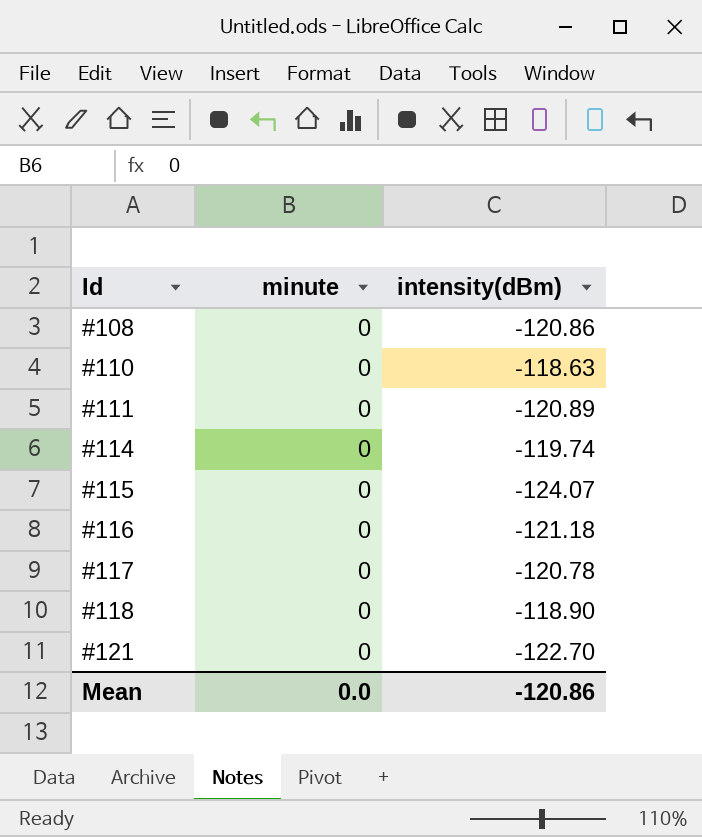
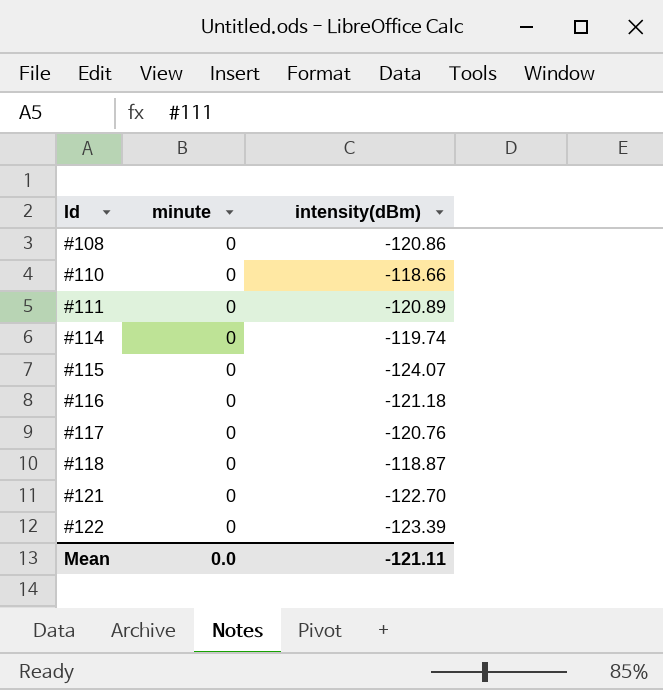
#110 | intensity(dBm): -118.63 -> -118.66
#117 | intensity(dBm): -120.78 -> -120.76
#118 | intensity(dBm): -118.90 -> -118.87
row #122: none -> 0 | -123.39
Mean | intensity(dBm): -120.86 -> -121.11

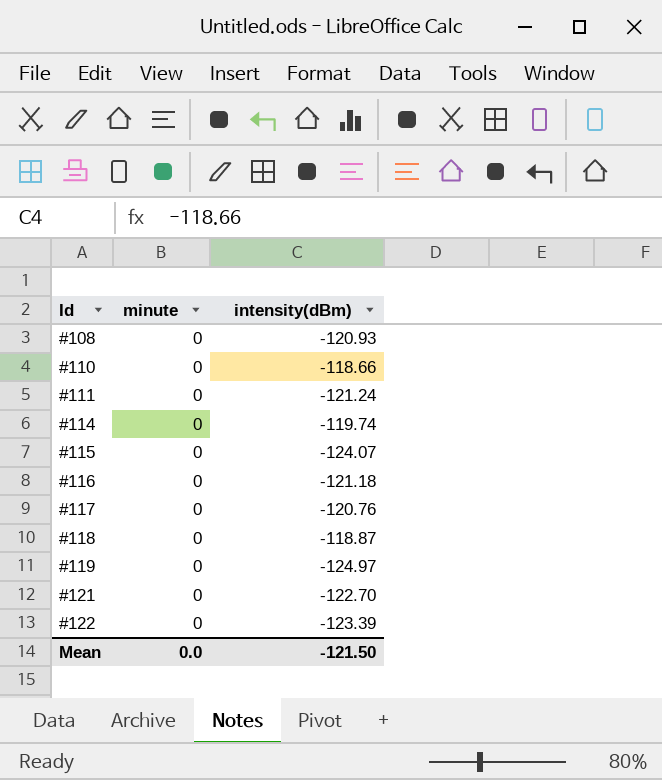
#108 | intensity(dBm): -120.86 -> -120.93
#111 | intensity(dBm): -120.89 -> -121.24
row #119: none -> 0 | -124.97
Mean | intensity(dBm): -121.11 -> -121.50

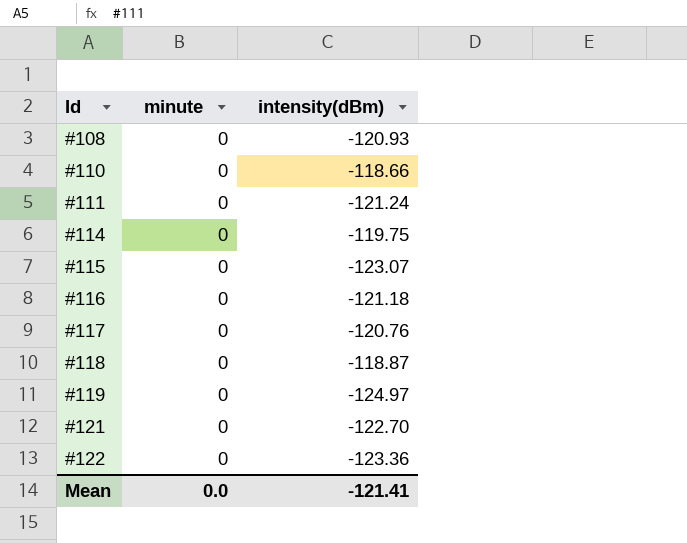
#114 | intensity(dBm): -119.74 -> -119.75
#115 | intensity(dBm): -124.07 -> -123.07
#122 | intensity(dBm): -123.39 -> -123.36
Mean | intensity(dBm): -121.50 -> -121.41

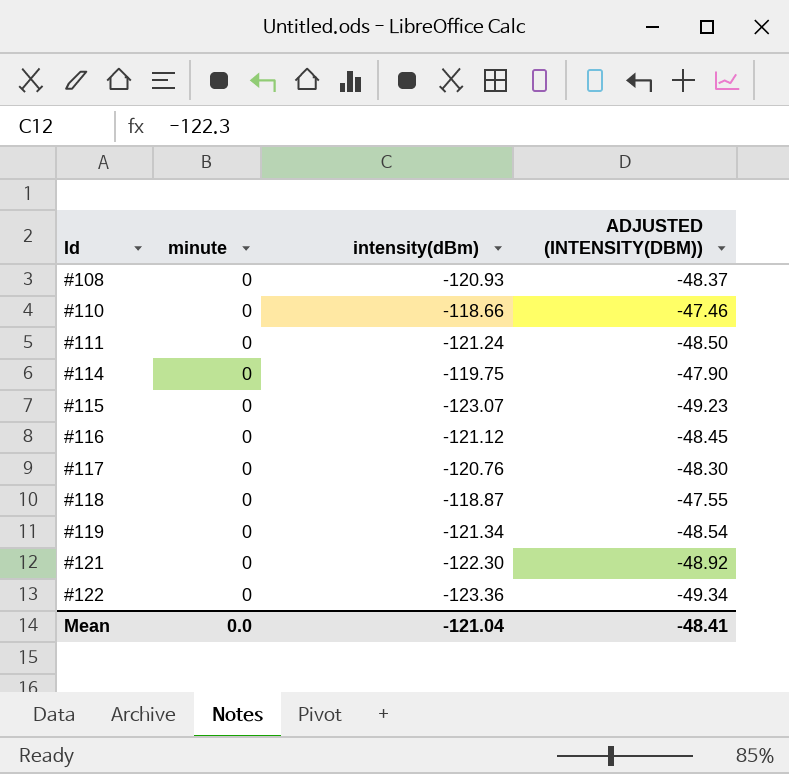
column ADJUSTED (INTENSITY(DBM)) | formula: none -> [intensity(dBm)] * 0.4
#116 | intensity(dBm): -121.18 -> -121.12
#119 | intensity(dBm): -124.97 -> -121.34
#121 | intensity(dBm): -122.70 -> -122.30
Mean | intensity(dBm): -121.41 -> -121.04

